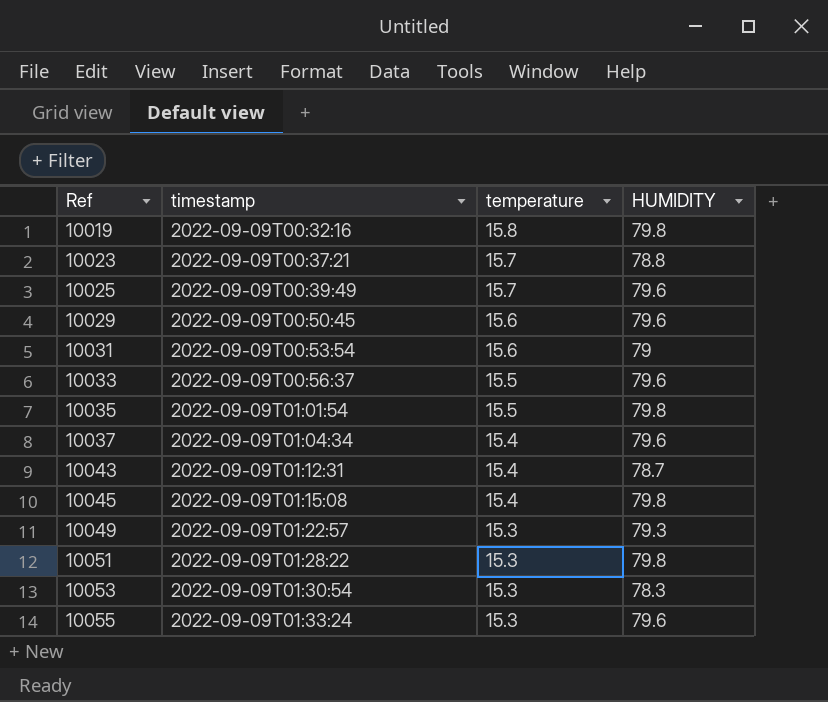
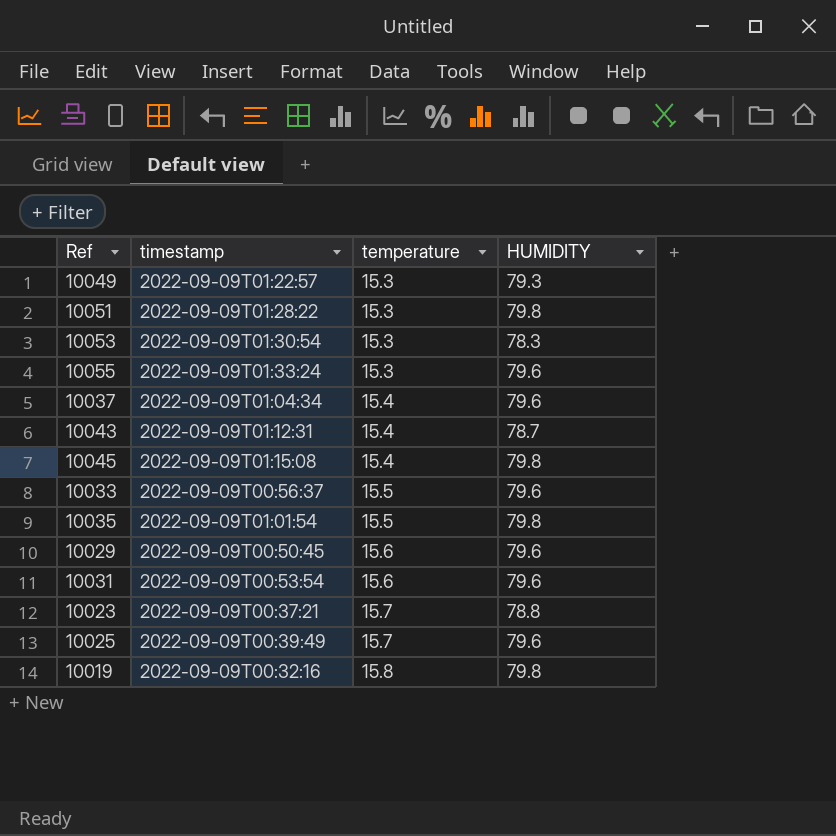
row order: Ref ascending -> temperature ascending
10031 | HUMIDITY: 79 -> 79.6

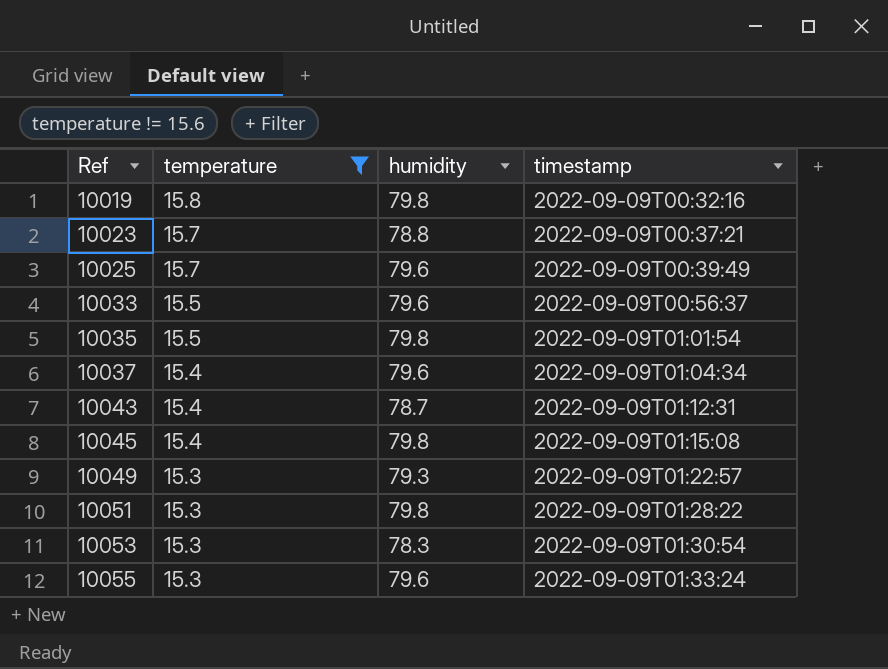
filter: none -> temperature != 15.6
row order: temperature ascending -> Ref ascending
column name: HUMIDITY -> humidity
column timestamp | position: 2 -> 4

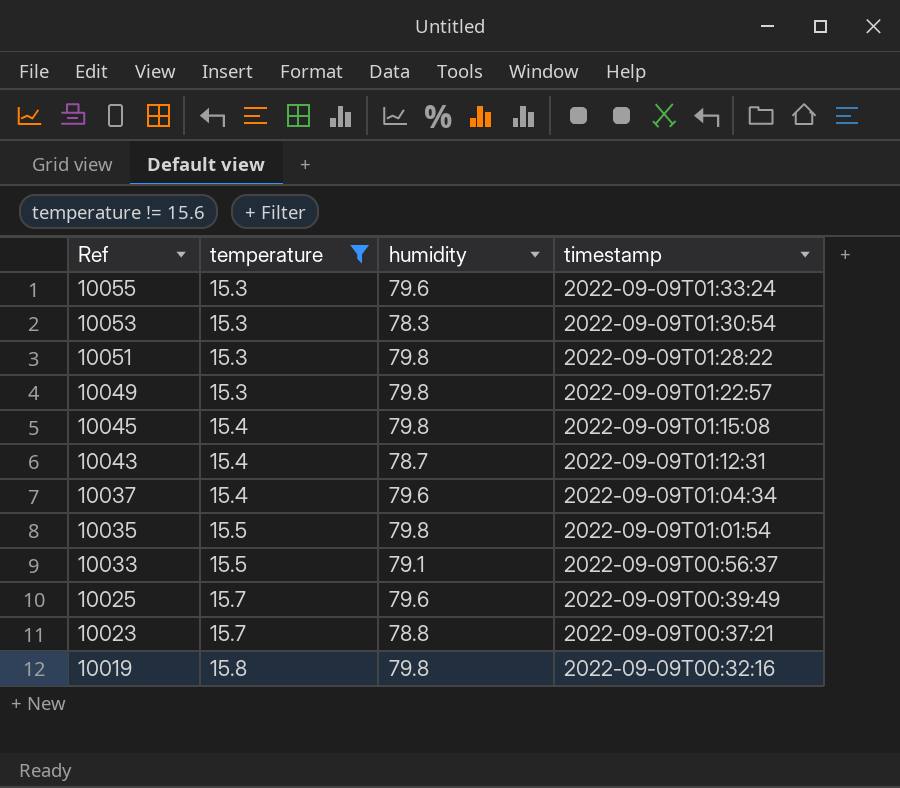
row order: Ref ascending -> Ref descending
10049 | humidity: 79.3 -> 79.8
10033 | humidity: 79.6 -> 79.1

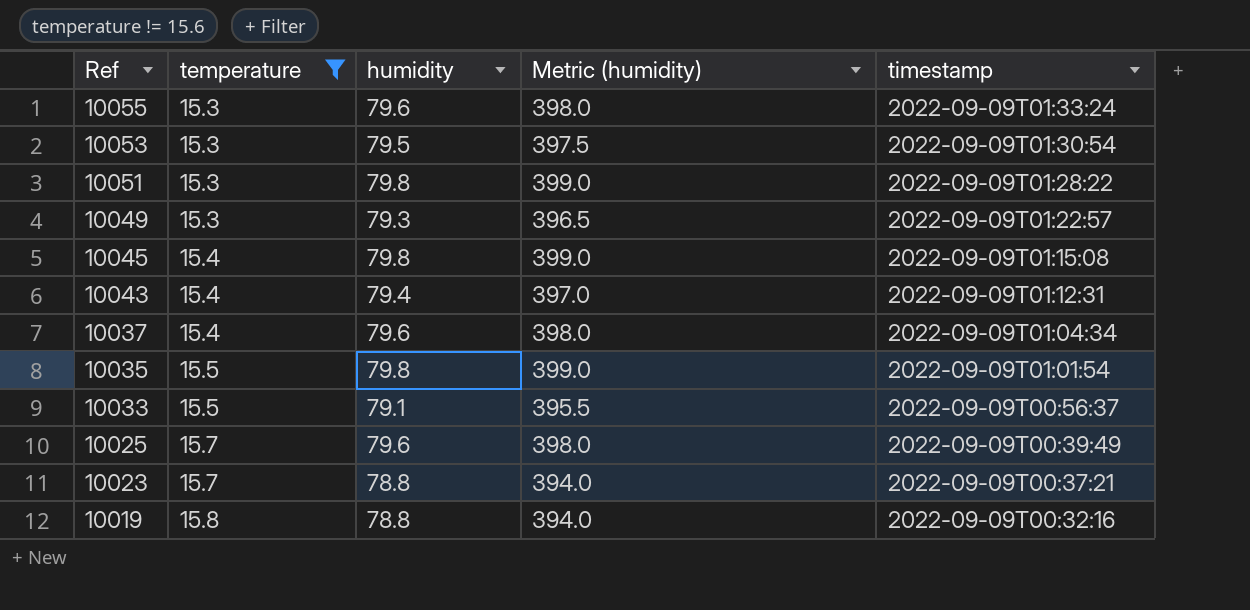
column Metric (humidity) | formula: none -> [humidity] * 5
10053 | humidity: 78.3 -> 79.5
10049 | humidity: 79.8 -> 79.3
10043 | humidity: 78.7 -> 79.4
10019 | humidity: 79.8 -> 78.8

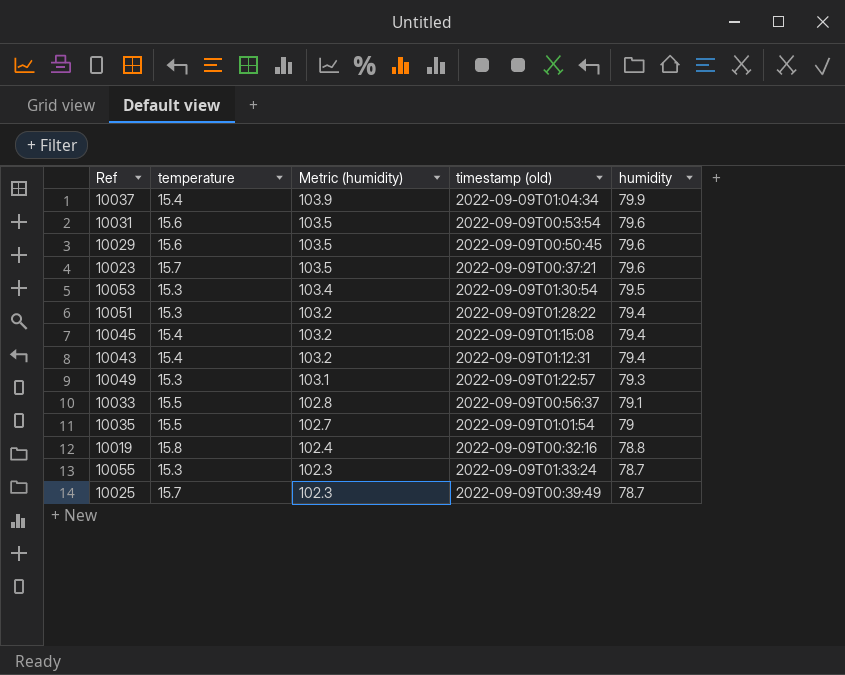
filter: temperature != 15.6 -> none
row order: Ref descending -> Metric (humidity) descending
column Metric (humidity) | formula: [humidity] * 5 -> [humidity] * 1.3
column name: timestamp -> timestamp (old)
column humidity | position: 3 -> 5
10037 | humidity: 79.6 -> 79.9
10023 | humidity: 78.8 -> 79.6
10051 | humidity: 79.8 -> 79.4
10045 | humidity: 79.8 -> 79.4
10035 | humidity: 79.8 -> 79
10055 | humidity: 79.6 -> 78.7
10025 | humidity: 79.6 -> 78.7

